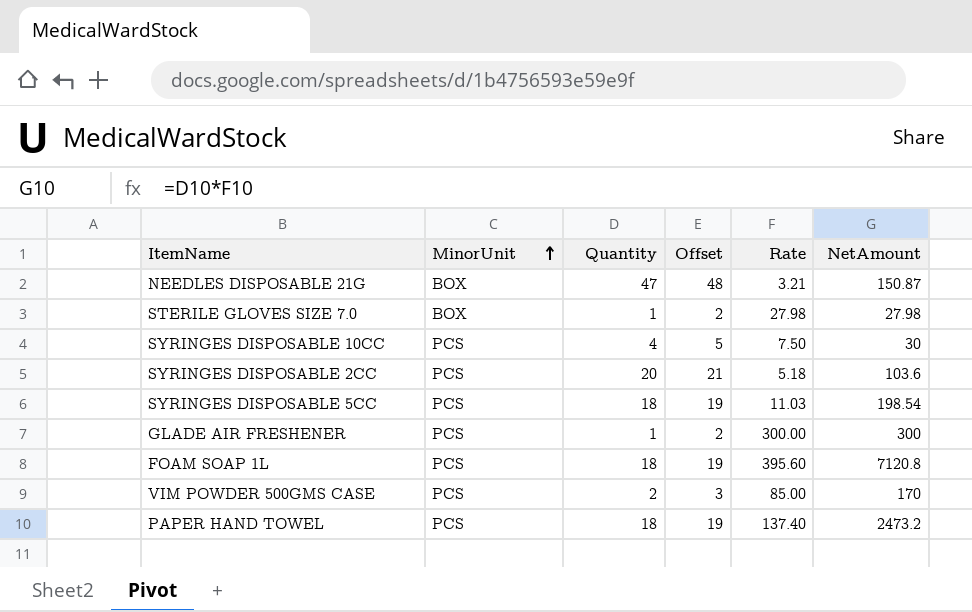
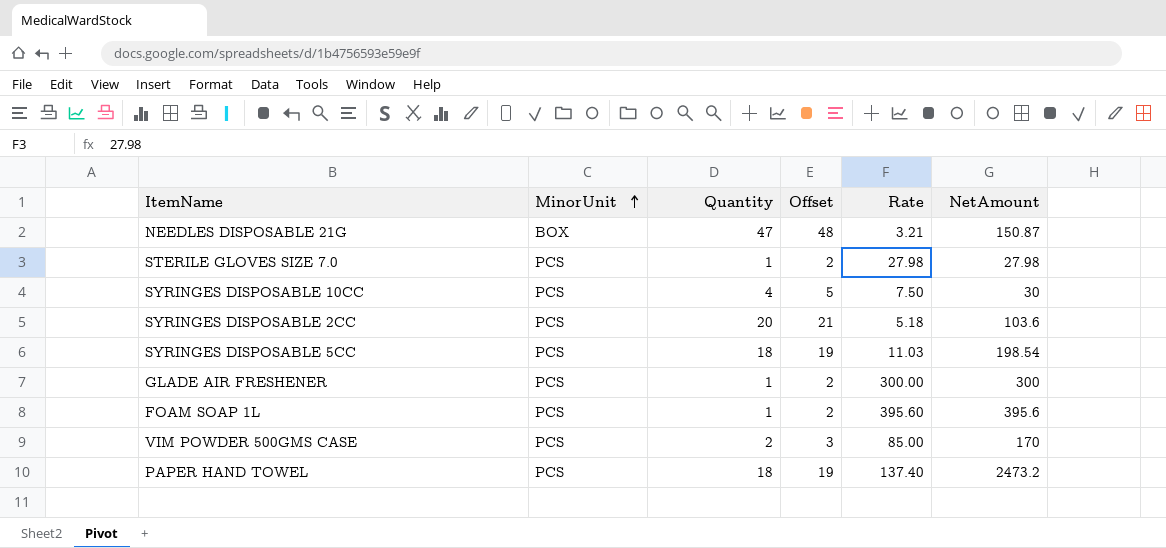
STERILE GLOVES SIZE 7.0 | MinorUnit: BOX -> PCS
FOAM SOAP 1L | Quantity: 18 -> 1
FOAM SOAP 1L | Offset: 19 -> 2
FOAM SOAP 1L | NetAmount: 7120.8 -> 395.6

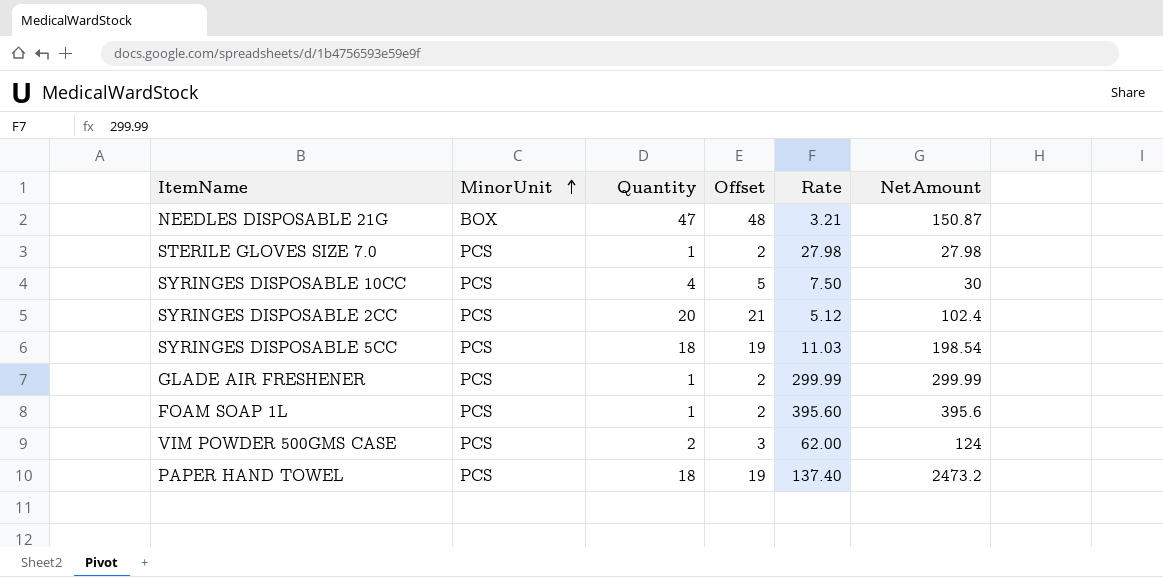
SYRINGES DISPOSABLE 2CC | Rate: 5.18 -> 5.12
SYRINGES DISPOSABLE 2CC | NetAmount: 103.6 -> 102.4
GLADE AIR FRESHENER | Rate: 300.00 -> 299.99
GLADE AIR FRESHENER | NetAmount: 300 -> 299.99
VIM POWDER 500GMS CASE | Rate: 85.00 -> 62.00
VIM POWDER 500GMS CASE | NetAmount: 170 -> 124

